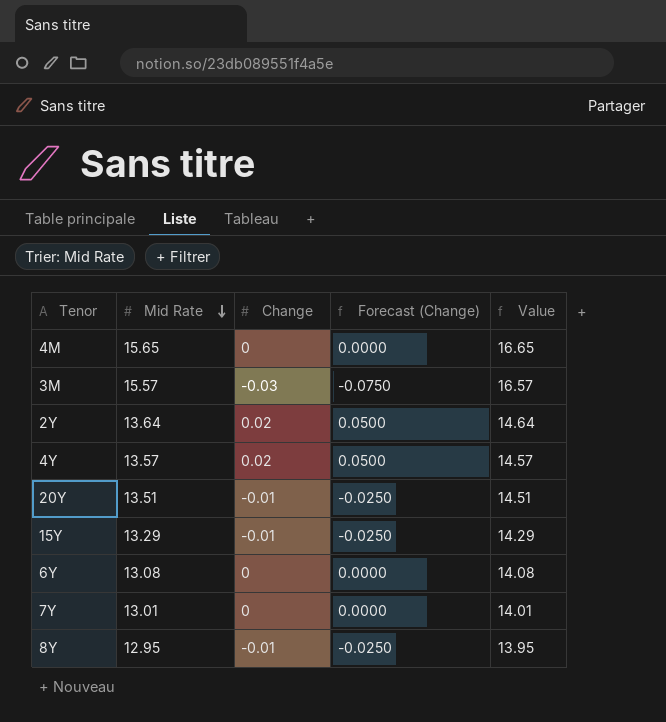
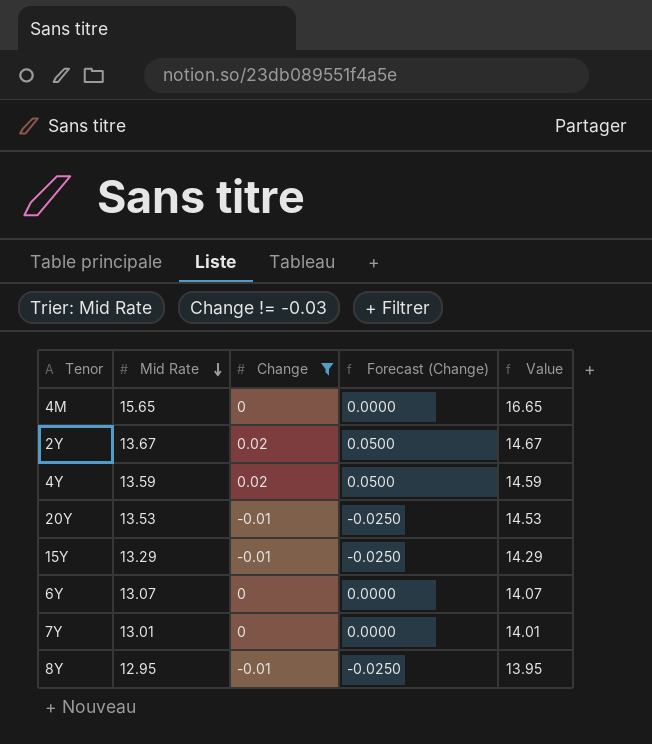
filter: none -> Change != -0.03
2Y | Mid Rate: 13.64 -> 13.67
2Y | Value: 14.64 -> 14.67
4Y | Mid Rate: 13.57 -> 13.59
4Y | Value: 14.57 -> 14.59
20Y | Mid Rate: 13.51 -> 13.53
20Y | Value: 14.51 -> 14.53
6Y | Mid Rate: 13.08 -> 13.07
6Y | Value: 14.08 -> 14.07

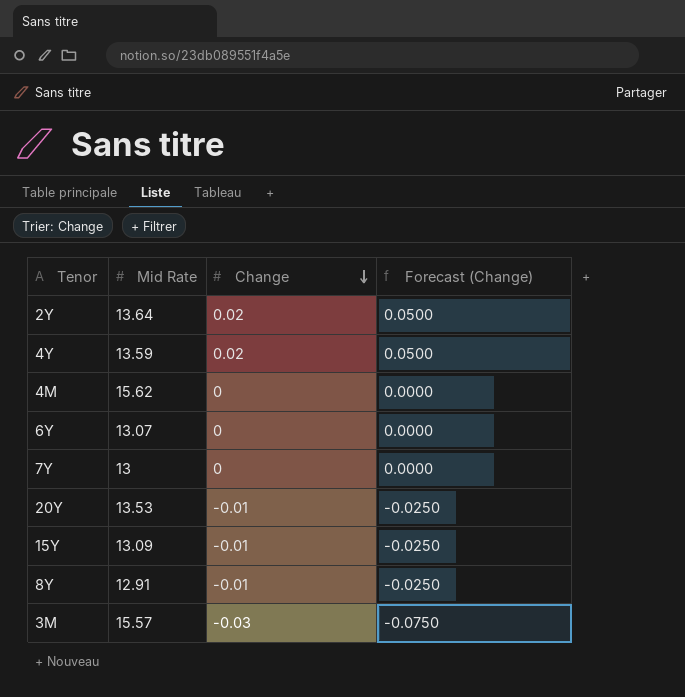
filter: Change != -0.03 -> none
row order: Mid Rate descending -> Change descending
column Value | formula: [Mid Rate] + 1 -> none
2Y | Mid Rate: 13.67 -> 13.64
4M | Mid Rate: 15.65 -> 15.62
7Y | Mid Rate: 13.01 -> 13
15Y | Mid Rate: 13.29 -> 13.09
8Y | Mid Rate: 12.95 -> 12.91

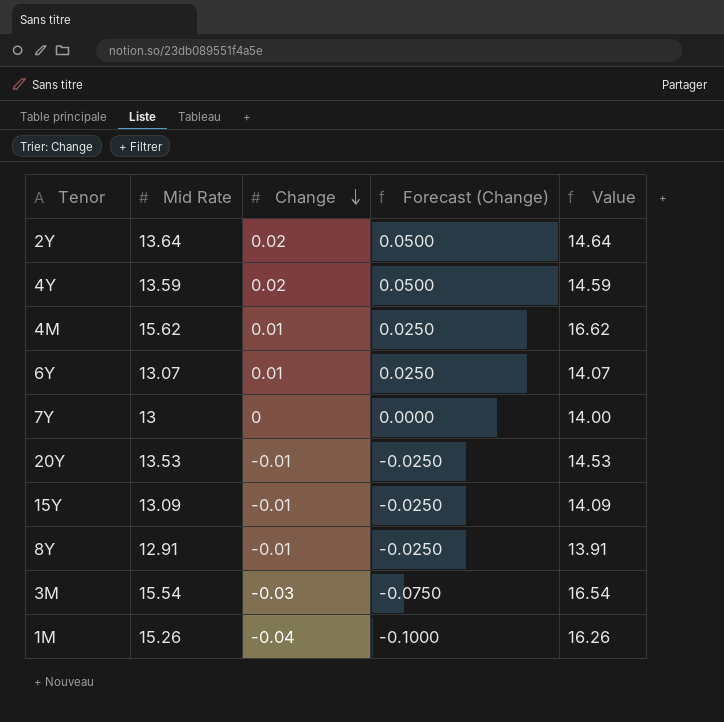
column Value | formula: none -> [Mid Rate] + 1
4M | Change: 0 -> 0.01
4M | Forecast (Change): 0.0000 -> 0.0250
6Y | Change: 0 -> 0.01
6Y | Forecast (Change): 0.0000 -> 0.0250
3M | Mid Rate: 15.57 -> 15.54
row 1M: none -> 15.26 | -0.04 | -0.1000 | 16.26

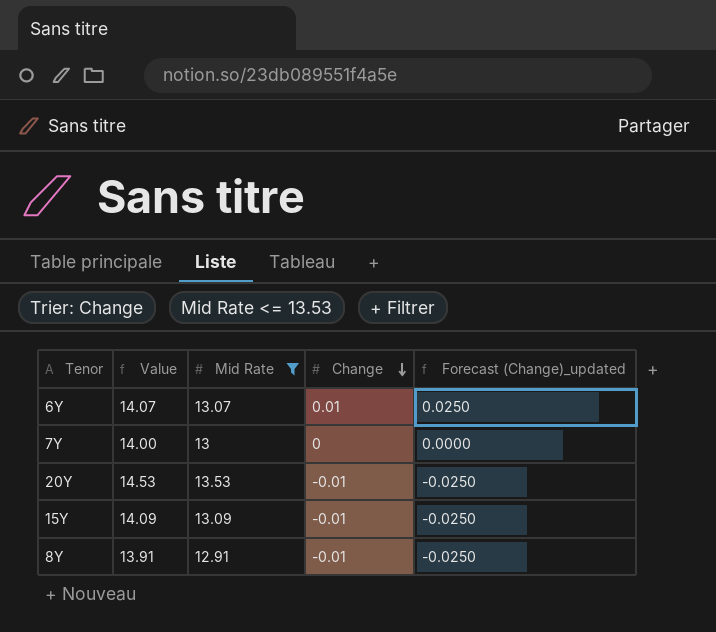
filter: none -> Mid Rate <= 13.53
column Value | position: 5 -> 2
column name: Forecast (Change) -> Forecast (Change)_updated

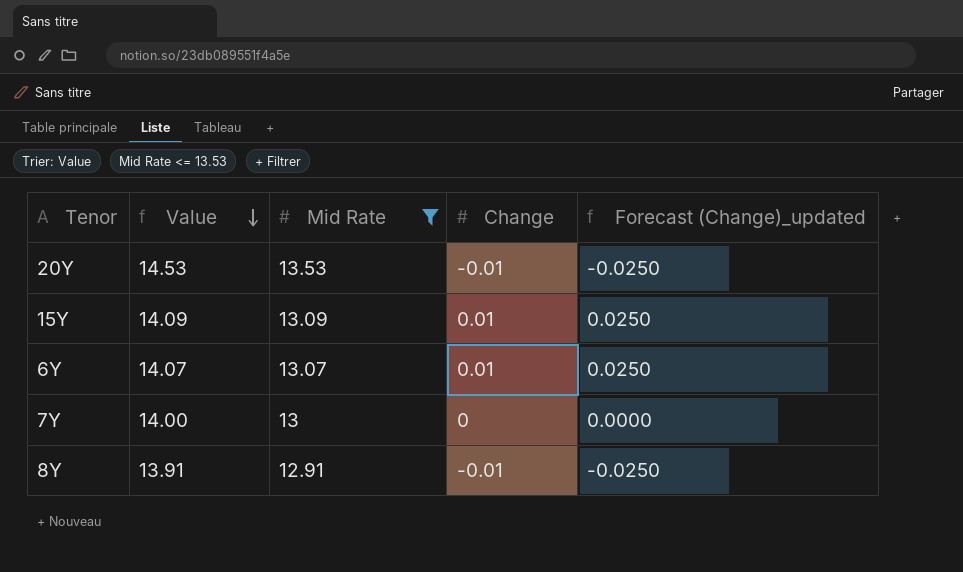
row order: Change descending -> Value descending
15Y | Change: -0.01 -> 0.01
15Y | Forecast (Change)_updated: -0.0250 -> 0.0250

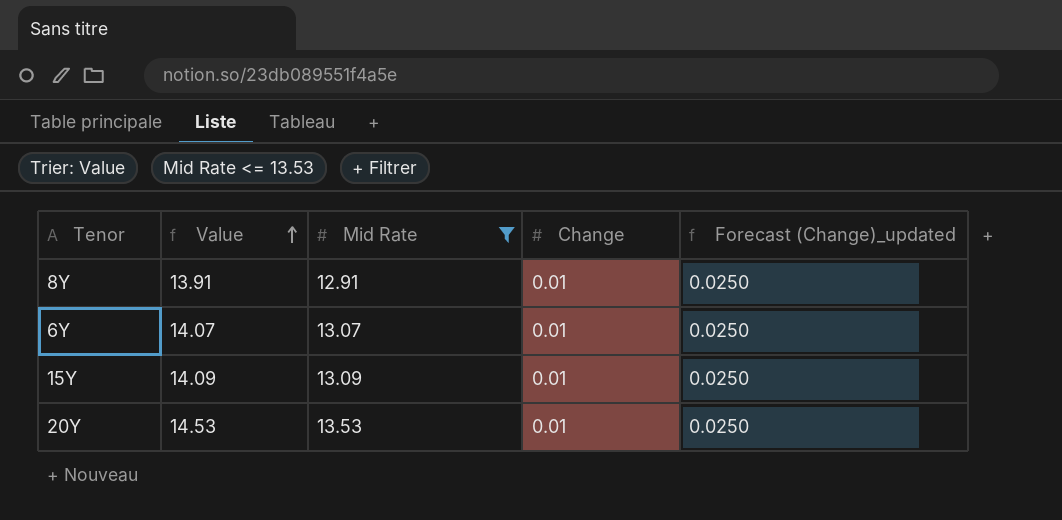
row order: Value descending -> Value ascending
row 7Y: 14.00 | 13 | 0 | 0.0000 -> none
8Y | Change: -0.01 -> 0.01
8Y | Forecast (Change)_updated: -0.0250 -> 0.0250
20Y | Change: -0.01 -> 0.01
20Y | Forecast (Change)_updated: -0.0250 -> 0.0250

